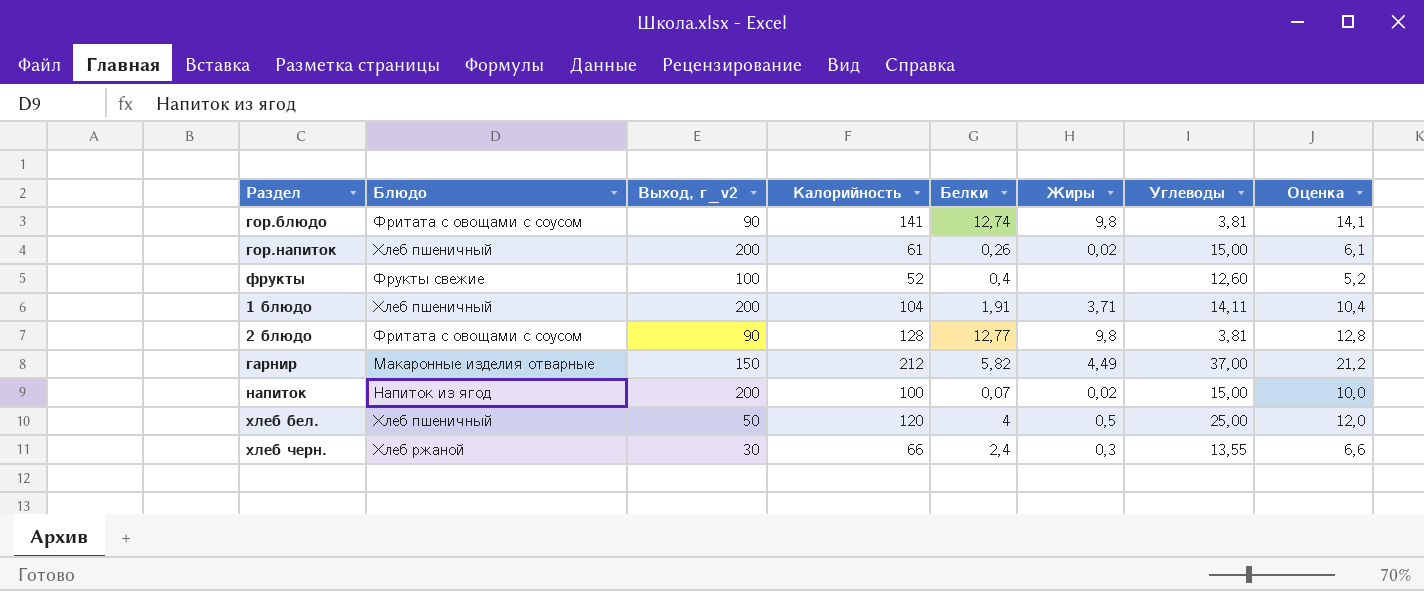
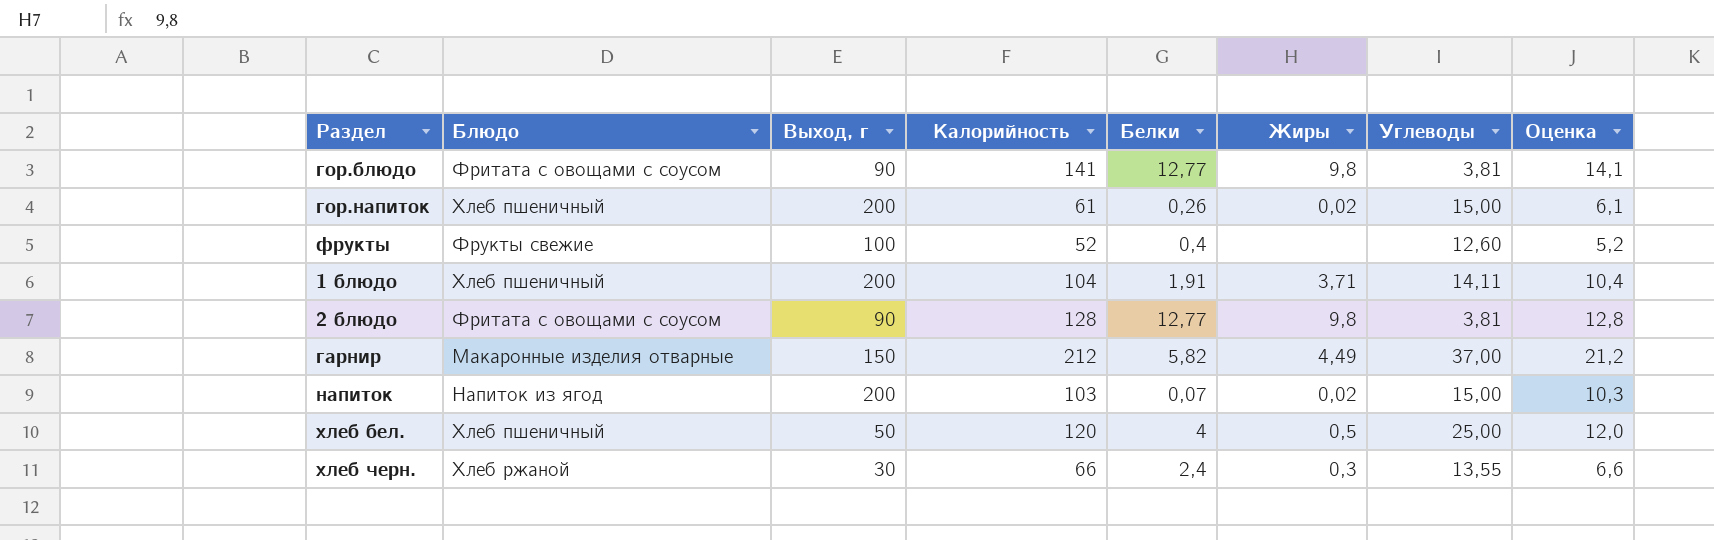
column name: Выход, г_v2 -> Выход, г
гор.блюдо | Белки: 12,74 -> 12,77
напиток | Калорийность: 100 -> 103
напиток | Оценка: 10,0 -> 10,3

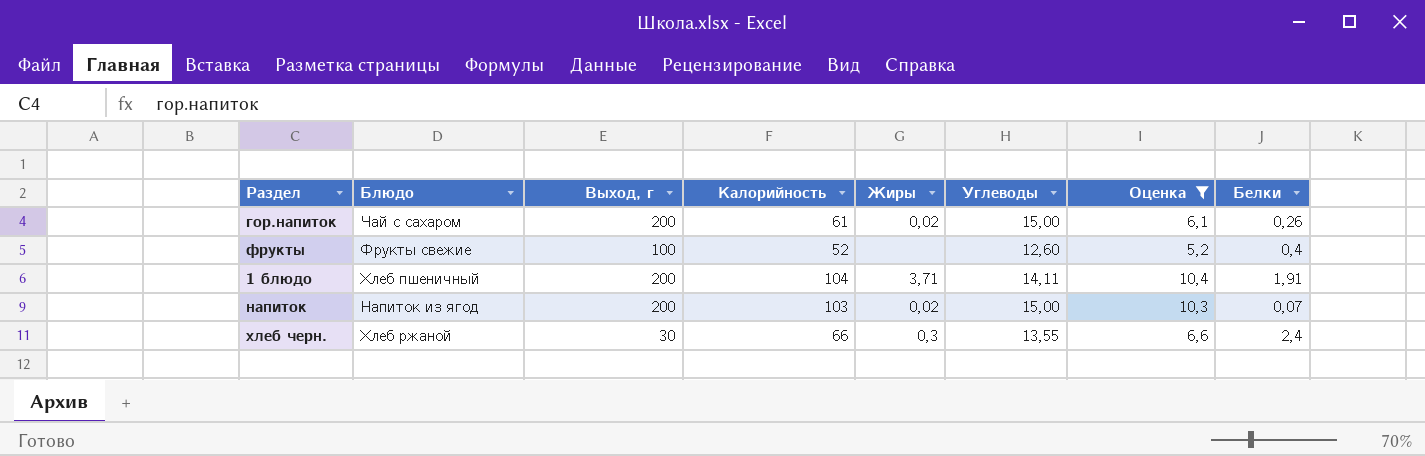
filter: none -> Оценка <= 10,4
column Белки | position: 5 -> 8
гор.напиток | Блюдо: Хлеб пшеничный -> Чай с сахаром

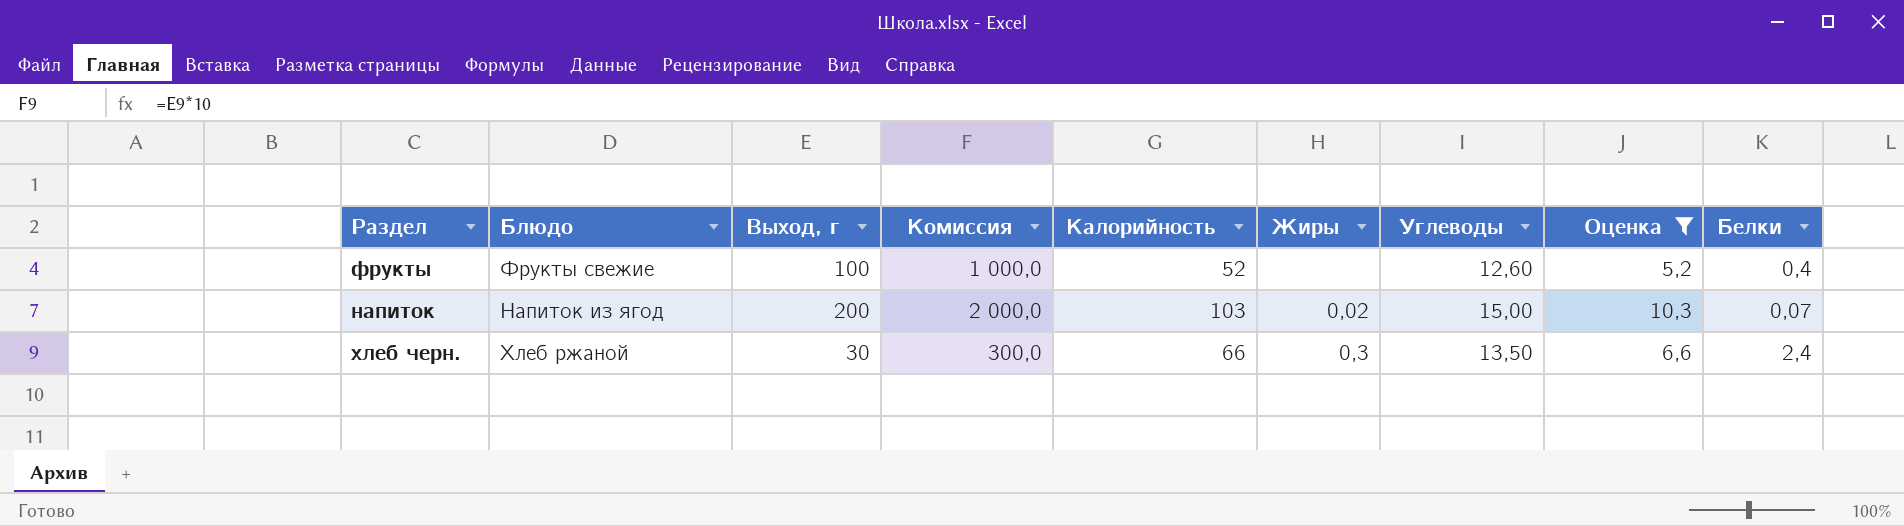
column Комиссия | formula: none -> [Выход, г] * 10
row гор.напиток: Чай с сахаром | 200 | 61 | 0,02 | 15,00 | 6,1 | 0,26 -> none
row 1 блюдо: Хлеб пшеничный | 200 | 104 | 3,71 | 14,11 | 10,4 | 1,91 -> none
хлеб черн. | Углеводы: 13,55 -> 13,50

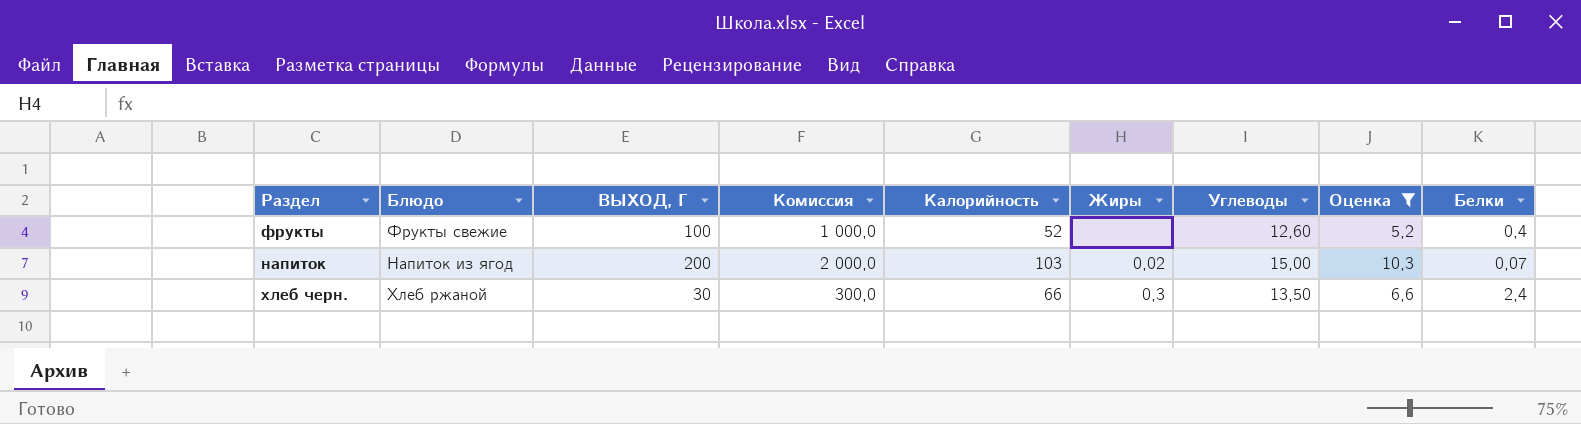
column name: Выход, г -> ВЫХОД, Г

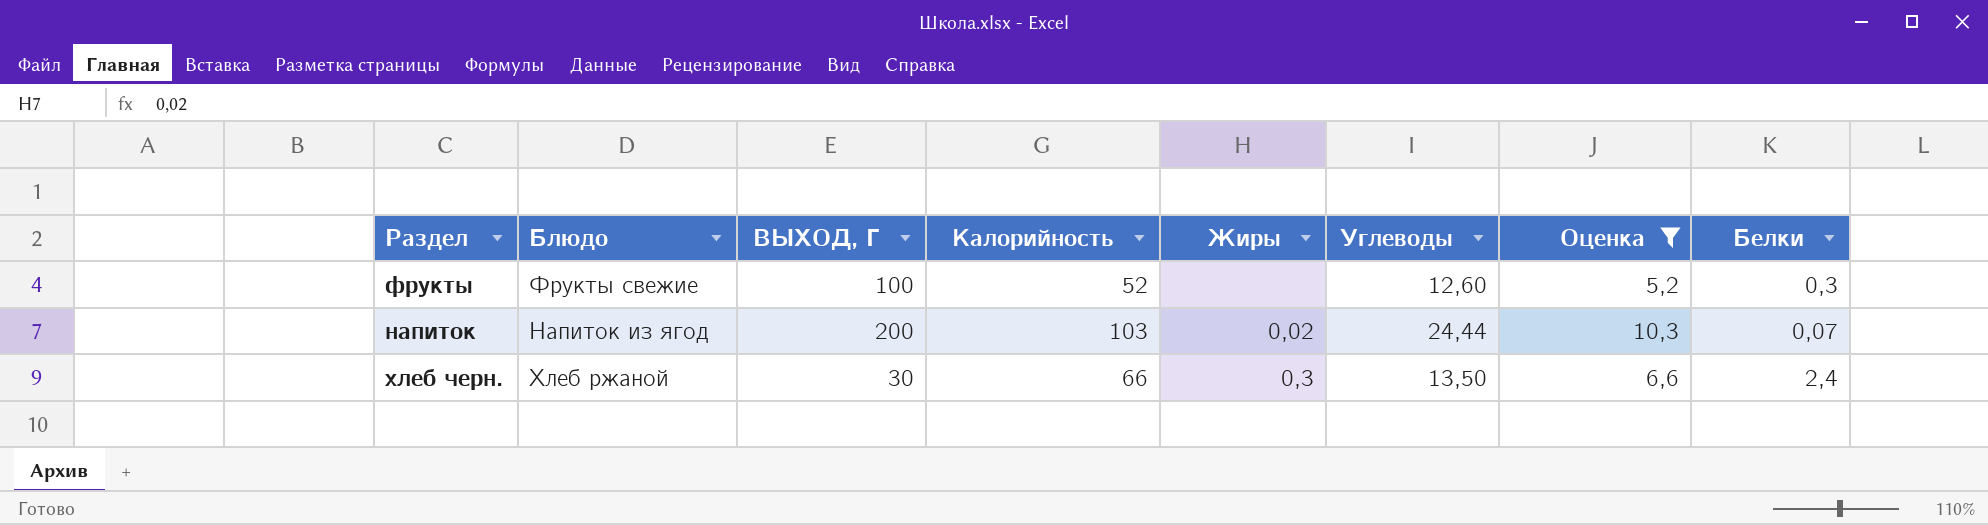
column Комиссия | formula: [ВЫХОД, Г] * 10 -> none
фрукты | Белки: 0,4 -> 0,3
напиток | Углеводы: 15,00 -> 24,44

